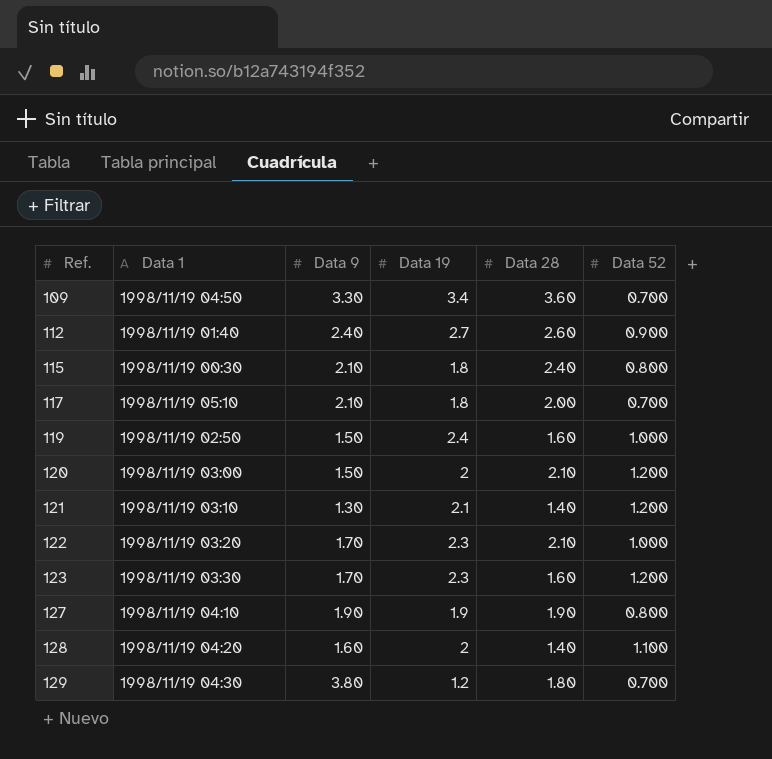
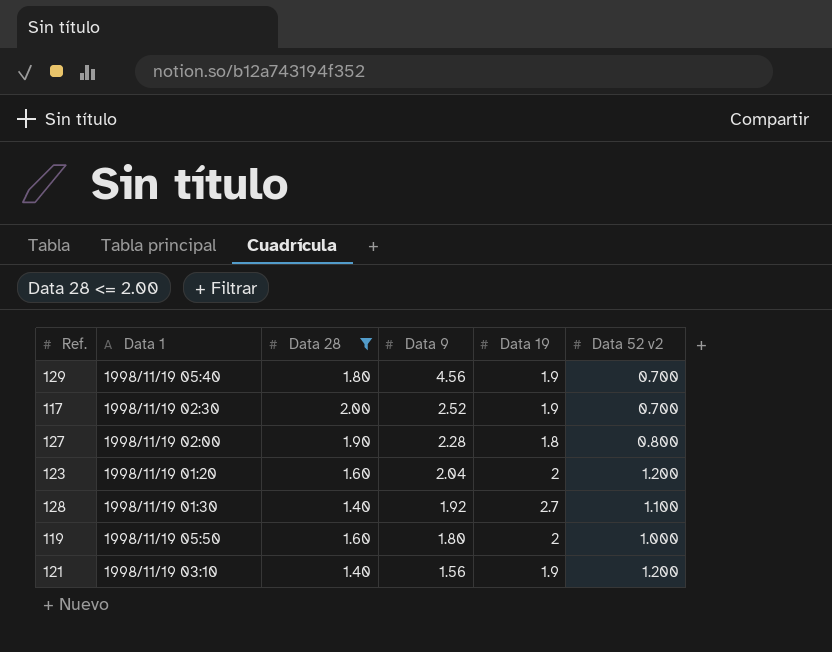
filter: none -> Data 28 <= 2.00
row order: Ref. ascending -> Data 9 descending
column Data 28 | position: 5 -> 3
column name: Data 52 -> Data 52 v2
129 | Data 1: 1998/11/19 04:30 -> 1998/11/19 05:40
129 | Data 9: 3.80 -> 4.56
129 | Data 19: 1.2 -> 1.9
117 | Data 1: 1998/11/19 05:10 -> 1998/11/19 02:30
117 | Data 9: 2.10 -> 2.52
117 | Data 19: 1.8 -> 1.9
127 | Data 1: 1998/11/19 04:10 -> 1998/11/19 02:00
127 | Data 9: 1.90 -> 2.28
127 | Data 19: 1.9 -> 1.8
123 | Data 1: 1998/11/19 03:30 -> 1998/11/19 01:20
123 | Data 9: 1.70 -> 2.04
123 | Data 19: 2.3 -> 2
128 | Data 1: 1998/11/19 04:20 -> 1998/11/19 01:30
128 | Data 9: 1.60 -> 1.92
128 | Data 19: 2 -> 2.7
119 | Data 1: 1998/11/19 02:50 -> 1998/11/19 05:50
119 | Data 9: 1.50 -> 1.80
119 | Data 19: 2.4 -> 2
121 | Data 9: 1.30 -> 1.56
121 | Data 19: 2.1 -> 1.9

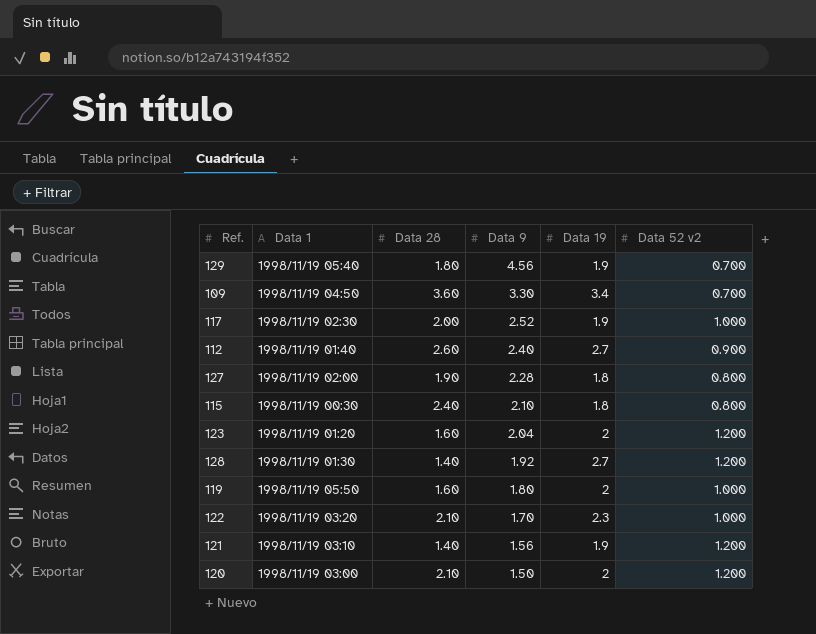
filter: Data 28 <= 2.00 -> none
117 | Data 52 v2: 0.700 -> 1.000
128 | Data 52 v2: 1.100 -> 1.200

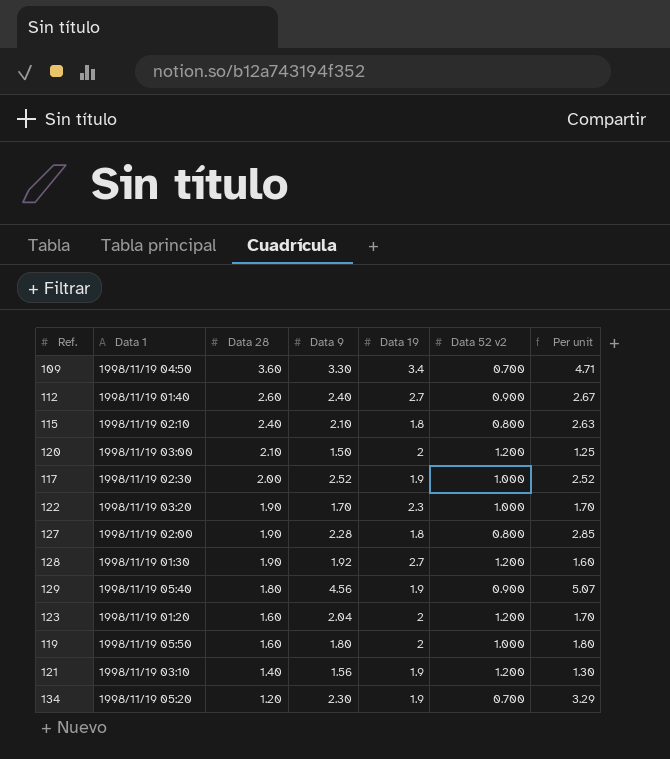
row order: Data 9 descending -> Data 28 descending
column Per unit | formula: none -> [Data 9] / [Data 52 v2]
115 | Data 1: 1998/11/19 00:30 -> 1998/11/19 02:10
122 | Data 28: 2.10 -> 1.90
128 | Data 28: 1.40 -> 1.90
129 | Data 52 v2: 0.700 -> 0.900
row 134: none -> 1998/11/19 05:20 | 1.20 | 2.30 | 1.9 | 0.700 | 3.29

